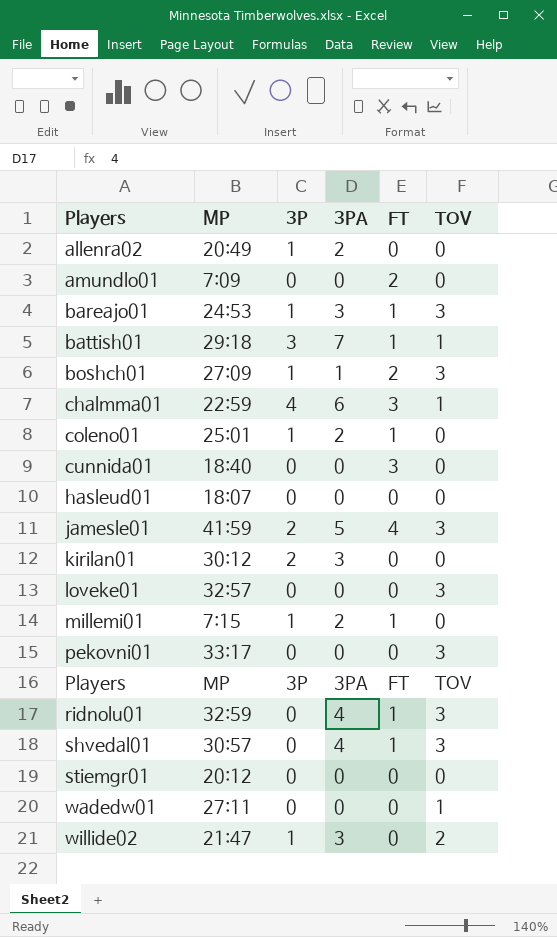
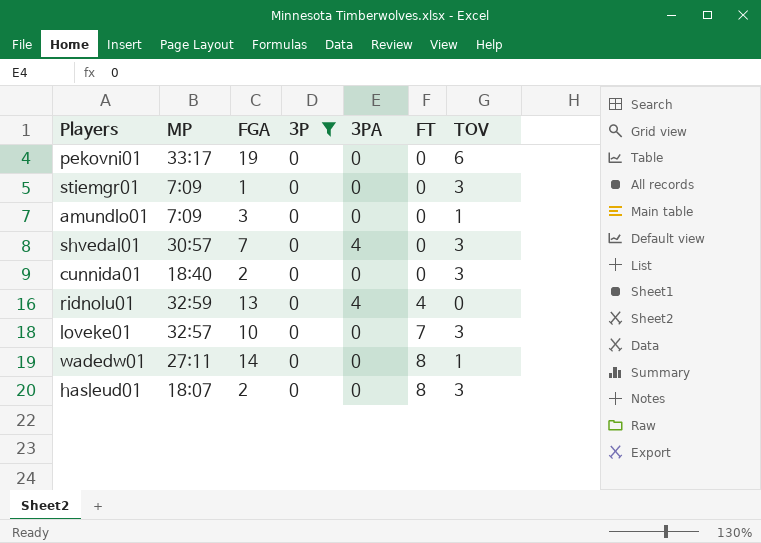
filter: none -> 3P = 0
row order: Players ascending -> FT ascending
column FGA | position: none -> 3
pekovni01 | TOV: 3 -> 6
stiemgr01 | MP: 20:12 -> 7:09
stiemgr01 | TOV: 0 -> 3
amundlo01 | FT: 2 -> 0
amundlo01 | TOV: 0 -> 1
shvedal01 | FT: 1 -> 0
cunnida01 | FT: 3 -> 0
cunnida01 | TOV: 0 -> 3
ridnolu01 | FT: 1 -> 4
ridnolu01 | TOV: 3 -> 0
loveke01 | FT: 0 -> 7
wadedw01 | FT: 0 -> 8
hasleud01 | FT: 0 -> 8
hasleud01 | TOV: 0 -> 3

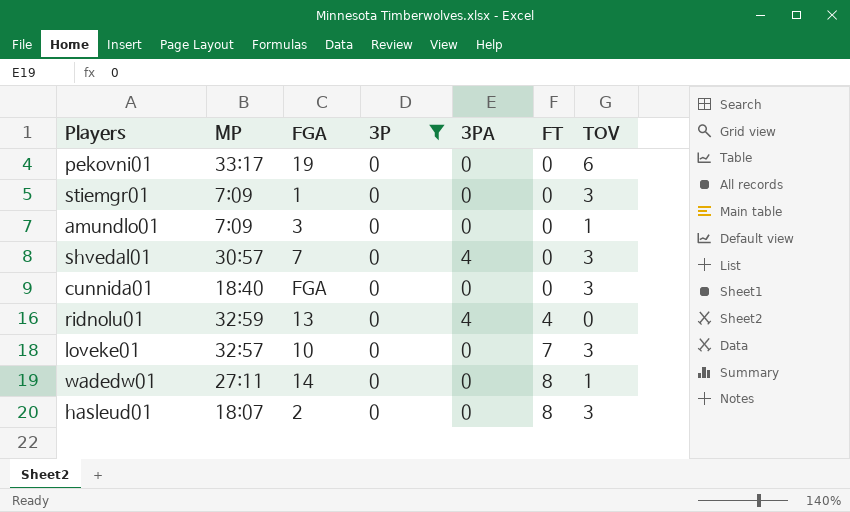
cunnida01 | FGA: 2 -> FGA

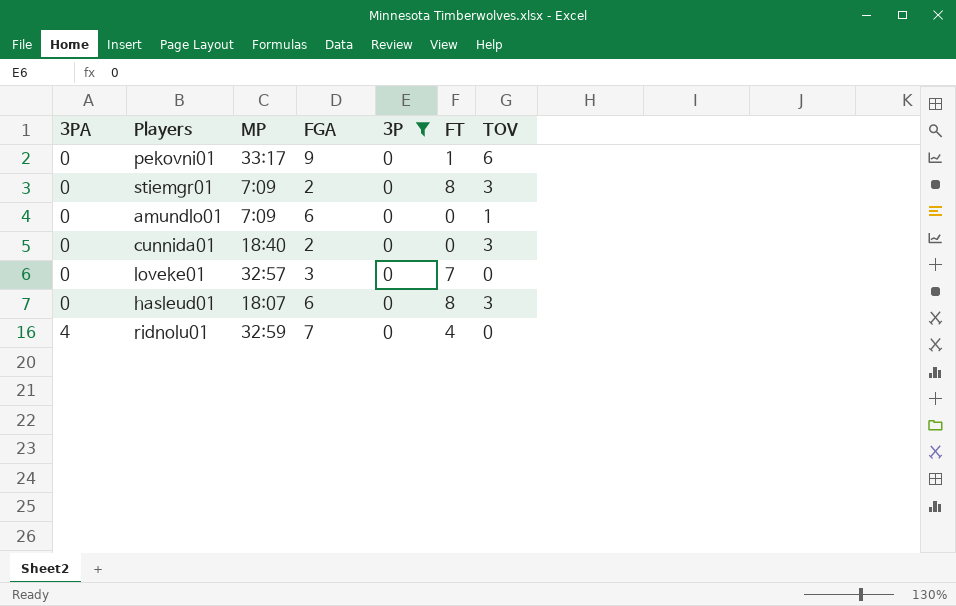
row order: FT ascending -> 3PA ascending
column 3PA | position: 5 -> 1
row shvedal01: 30:57 | 7 | 0 | 4 | 0 | 3 -> none
row wadedw01: 27:11 | 14 | 0 | 0 | 8 | 1 -> none
pekovni01 | FGA: 19 -> 9
pekovni01 | FT: 0 -> 1
stiemgr01 | FGA: 1 -> 2
stiemgr01 | FT: 0 -> 8
amundlo01 | FGA: 3 -> 6
cunnida01 | FGA: FGA -> 2
loveke01 | FGA: 10 -> 3
loveke01 | TOV: 3 -> 0
hasleud01 | FGA: 2 -> 6
ridnolu01 | FGA: 13 -> 7

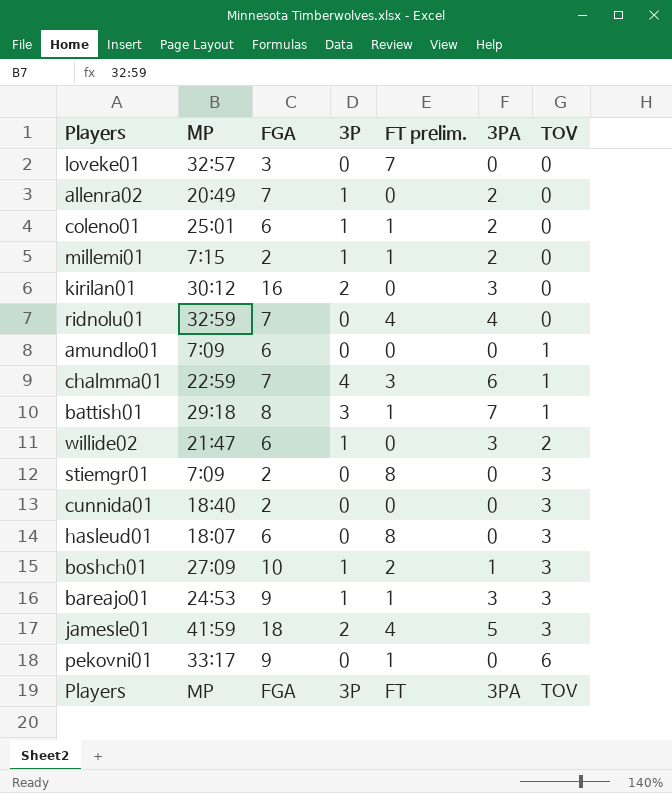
filter: 3P = 0 -> none
row order: 3PA ascending -> TOV ascending
column name: FT -> FT prelim.
column 3PA | position: 1 -> 6

